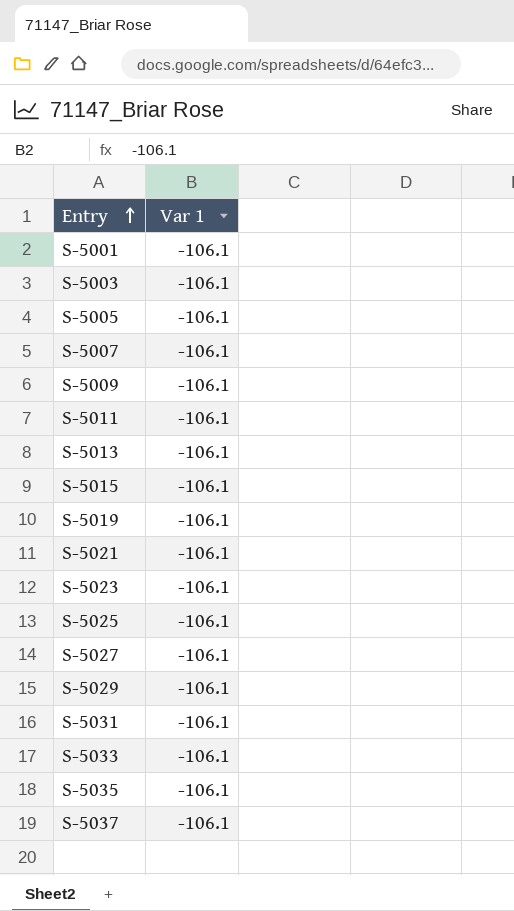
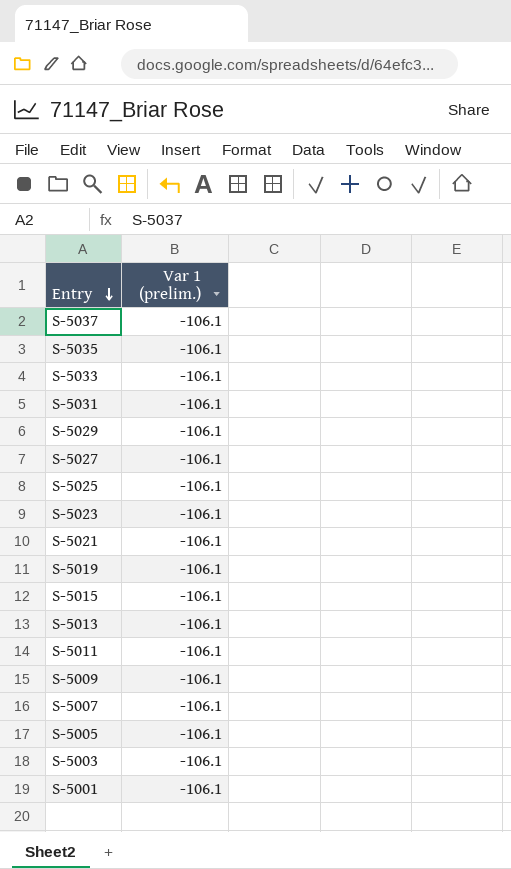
row order: Entry ascending -> Entry descending
column name: Var 1 -> Var 1 (prelim.)

